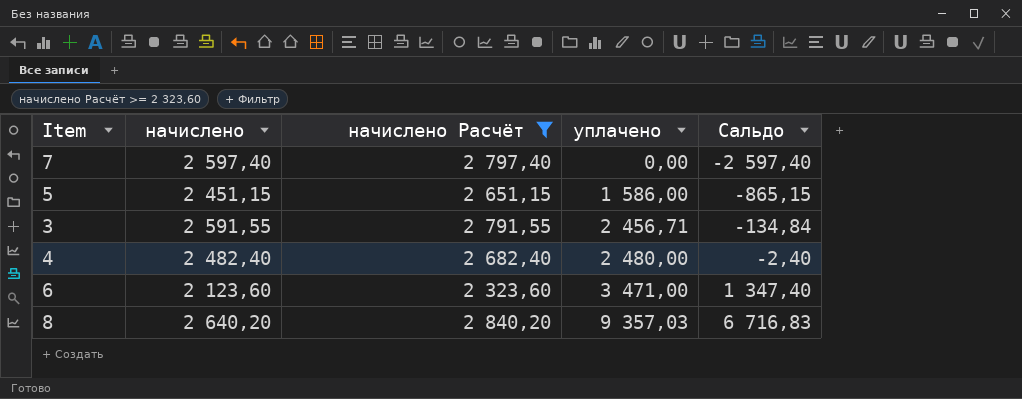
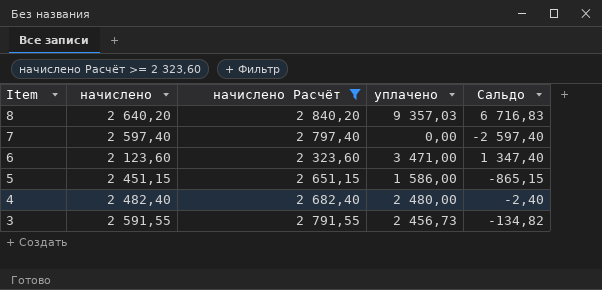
row order: уплачено ascending -> Item descending
3 | уплачено: 2 456,71 -> 2 456,73
3 | Сальдо: -134,84 -> -134,82

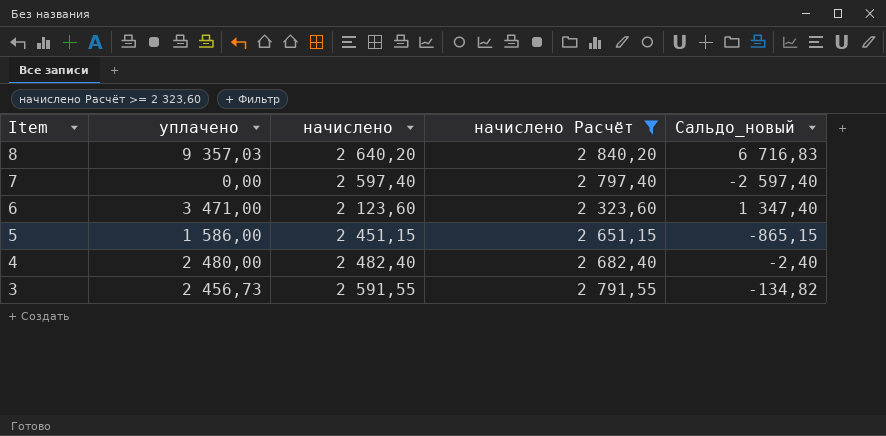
column уплачено | position: 4 -> 2
column name: Сальдо -> Сальдо_новый

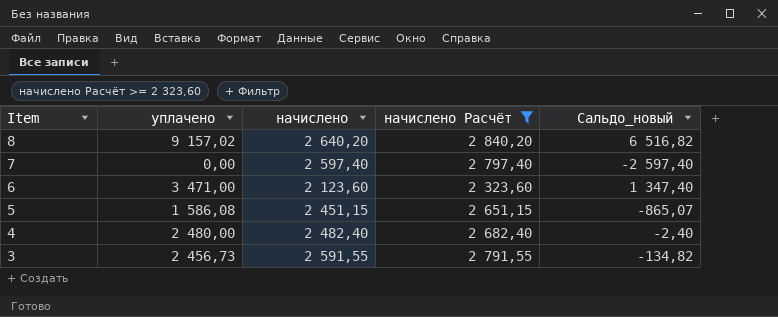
8 | уплачено: 9 357,03 -> 9 157,02
8 | Сальдо_новый: 6 716,83 -> 6 516,82
5 | уплачено: 1 586,00 -> 1 586,08
5 | Сальдо_новый: -865,15 -> -865,07

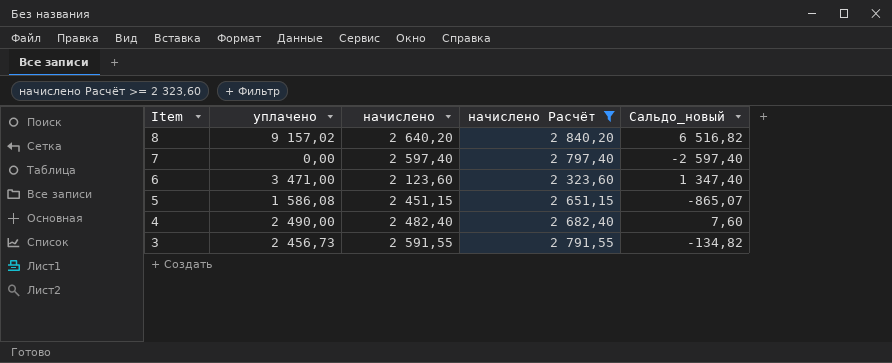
4 | уплачено: 2 480,00 -> 2 490,00
4 | Сальдо_новый: -2,40 -> 7,60

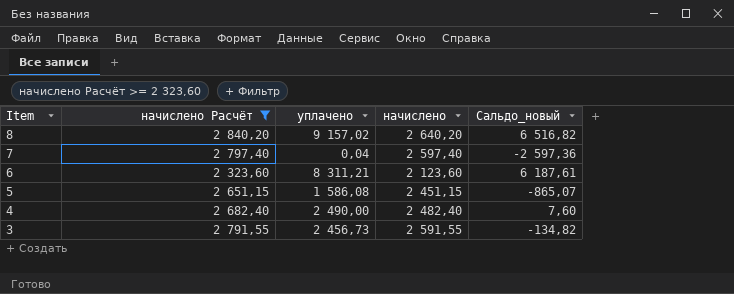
column начислено Расчёт | position: 4 -> 2
7 | уплачено: 0,00 -> 0,04
7 | Сальдо_новый: -2 597,40 -> -2 597,36
6 | уплачено: 3 471,00 -> 8 311,21
6 | Сальдо_новый: 1 347,40 -> 6 187,61

